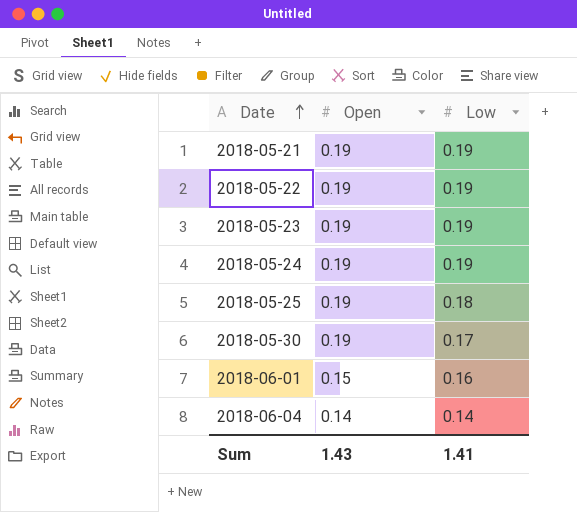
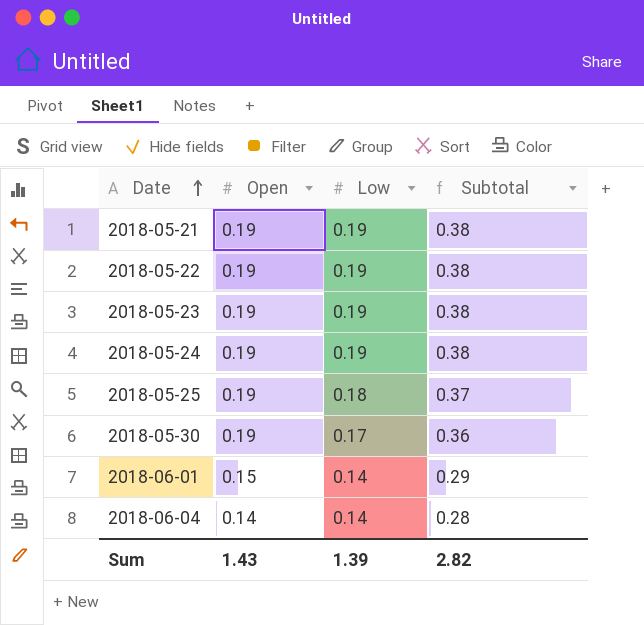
column Subtotal | formula: none -> [Open] + [Low]
2018-06-01 | Low: 0.16 -> 0.14
Sum | Low: 1.41 -> 1.39

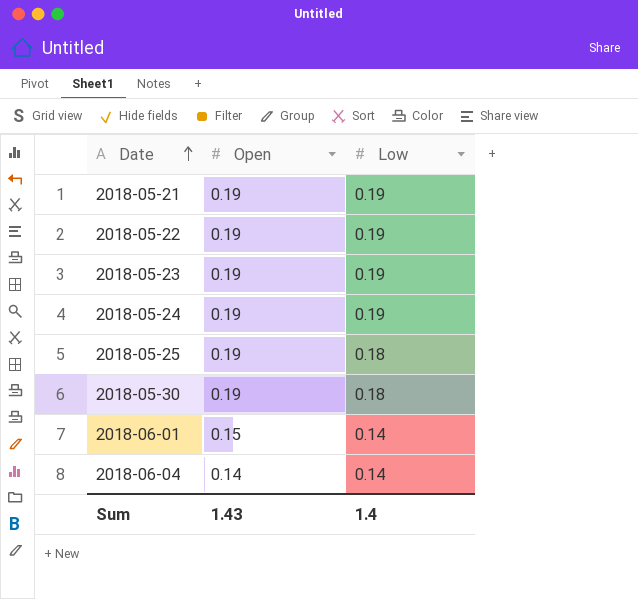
column Subtotal | formula: [Open] + [Low] -> none
2018-05-30 | Low: 0.17 -> 0.18
Sum | Low: 1.39 -> 1.4

